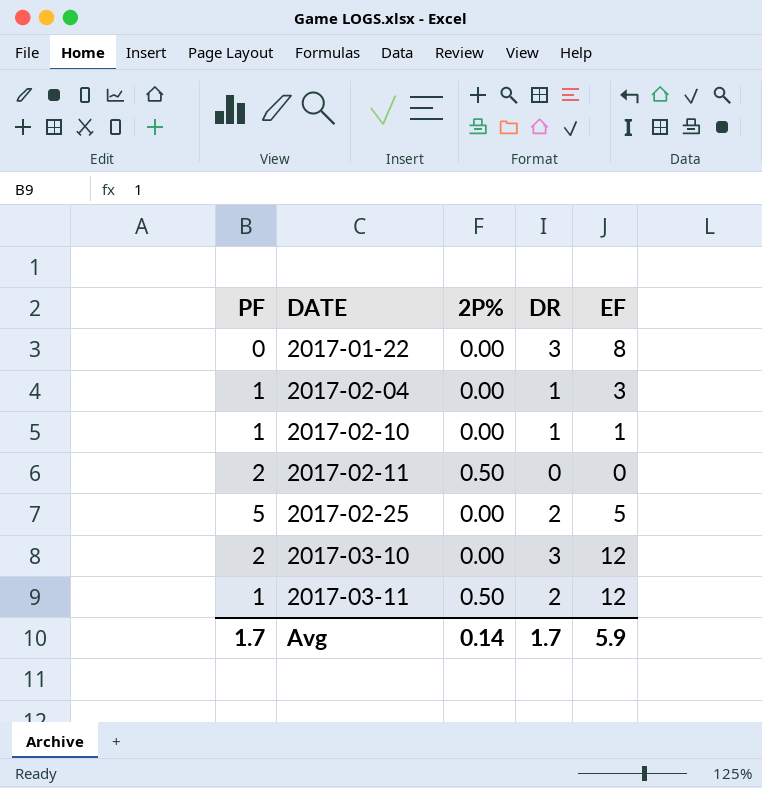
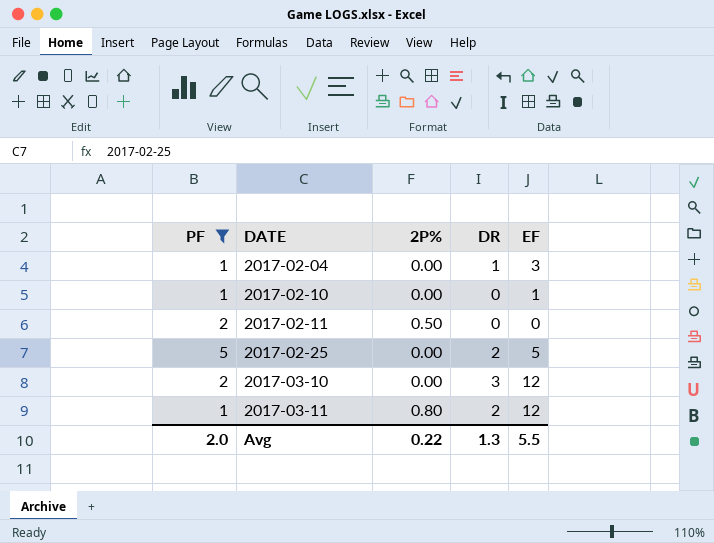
filter: none -> PF != 0
2017-02-10 | DR: 1 -> 0
2017-03-11 | 2P%: 0.50 -> 0.80
Avg | PF: 1.7 -> 2.0
Avg | 2P%: 0.14 -> 0.22
Avg | DR: 1.7 -> 1.3
Avg | EF: 5.9 -> 5.5

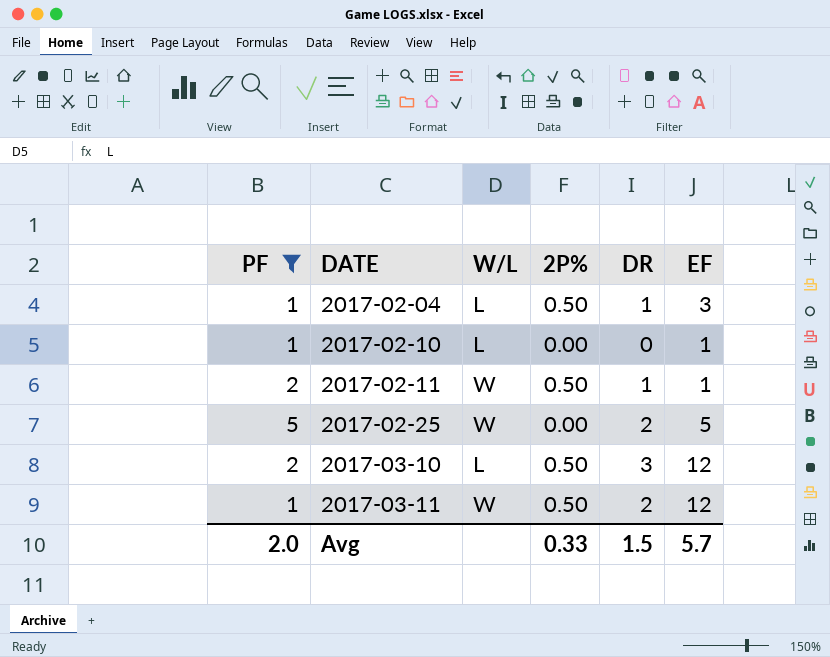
column W/L | position: none -> 3
2017-02-04 | 2P%: 0.00 -> 0.50
2017-02-11 | DR: 0 -> 1
2017-02-11 | EF: 0 -> 1
2017-03-10 | 2P%: 0.00 -> 0.50
2017-03-11 | 2P%: 0.80 -> 0.50
Avg | 2P%: 0.22 -> 0.33
Avg | DR: 1.3 -> 1.5
Avg | EF: 5.5 -> 5.7

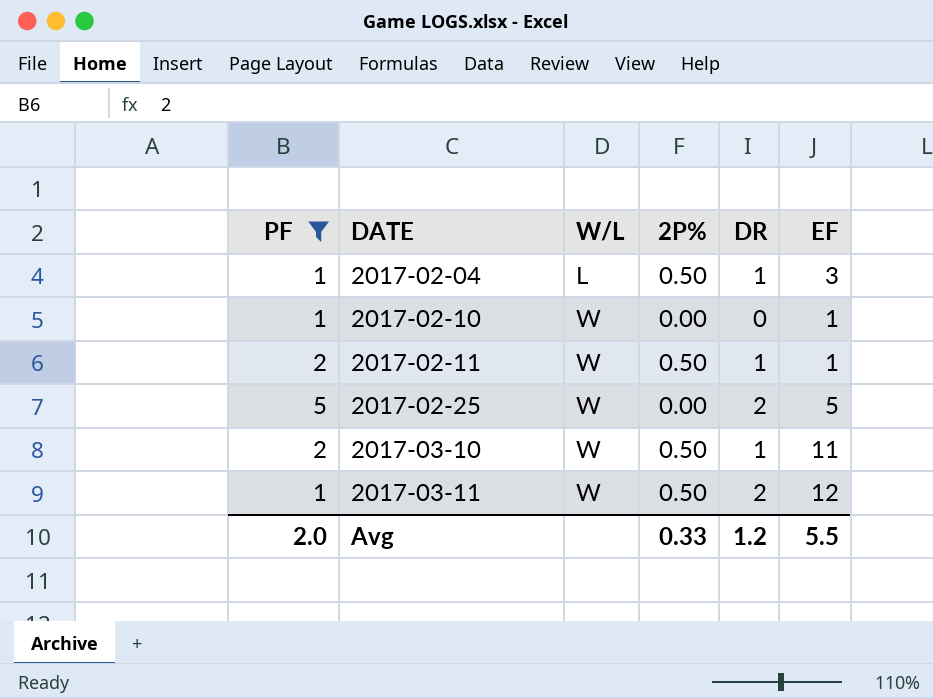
2017-02-10 | W/L: L -> W
2017-03-10 | W/L: L -> W
2017-03-10 | DR: 3 -> 1
2017-03-10 | EF: 12 -> 11
Avg | DR: 1.5 -> 1.2
Avg | EF: 5.7 -> 5.5

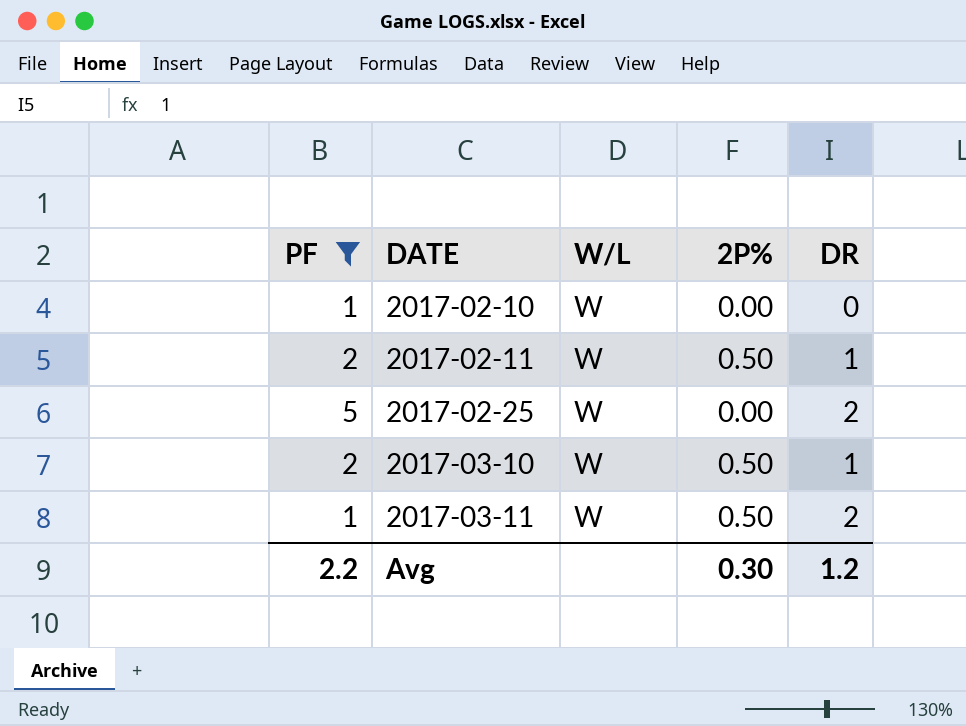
column EF | position: 6 -> none
row 2017-02-04: 1 | L | 0.50 | 1 | 3 -> none
Avg | PF: 2.0 -> 2.2
Avg | 2P%: 0.33 -> 0.30

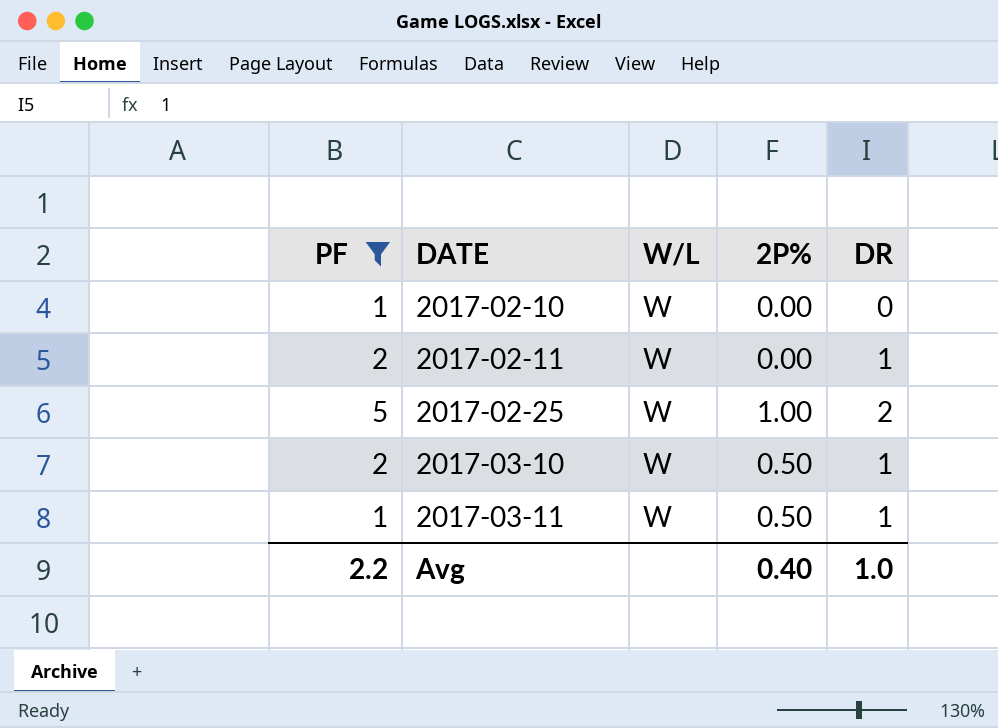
2017-02-11 | 2P%: 0.50 -> 0.00
2017-02-25 | 2P%: 0.00 -> 1.00
2017-03-11 | DR: 2 -> 1
Avg | 2P%: 0.30 -> 0.40
Avg | DR: 1.2 -> 1.0

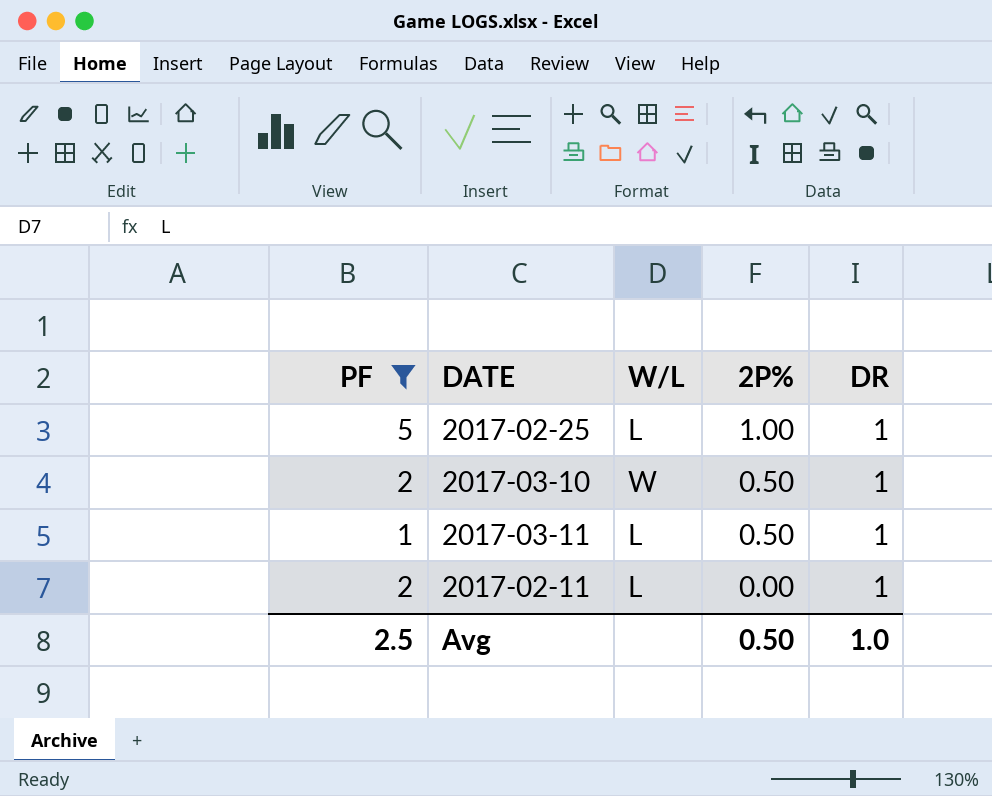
row order: DATE ascending -> 2P% descending
row 2017-02-10: 1 | W | 0.00 | 0 -> none
2017-02-25 | W/L: W -> L
2017-02-25 | DR: 2 -> 1
2017-03-11 | W/L: W -> L
2017-02-11 | W/L: W -> L
Avg | PF: 2.2 -> 2.5
Avg | 2P%: 0.40 -> 0.50

